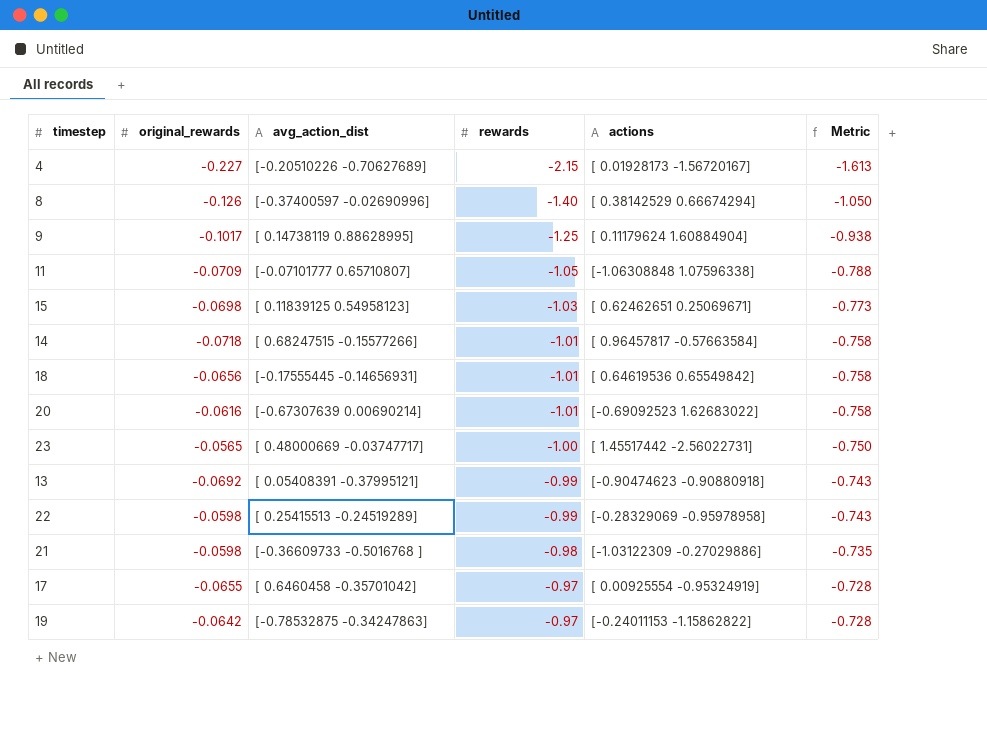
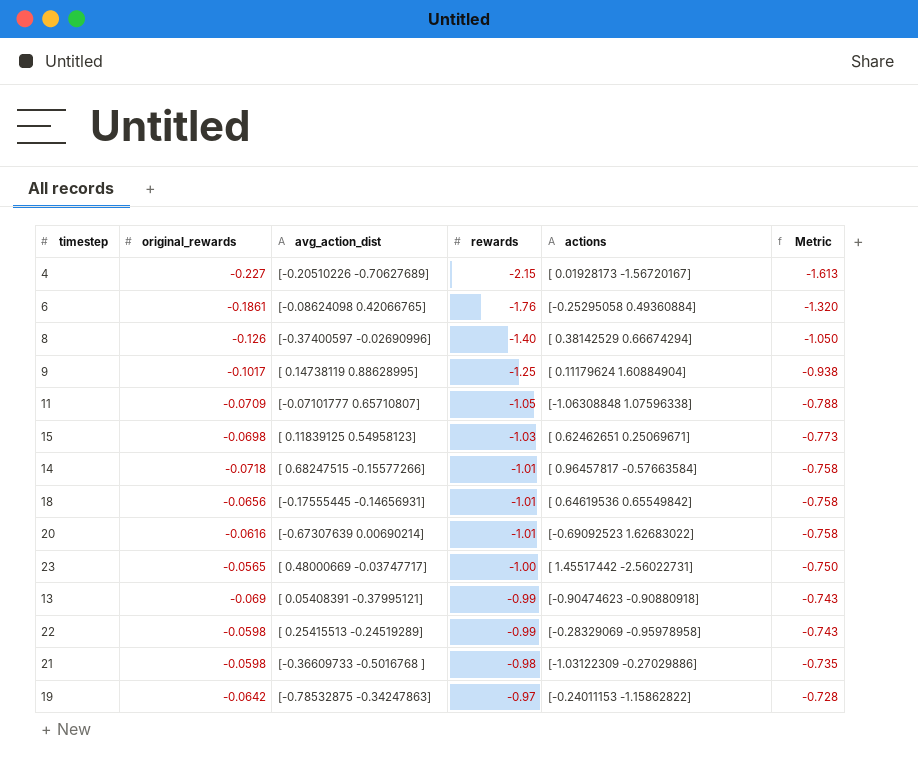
row 17: -0.0655 | [ 0.6460458 -0.35701042] | -0.97 | [ 0.00925554 -0.95324919] | -0.728 -> none
row 6: none -> -0.1861 | [-0.08624098 0.42066765] | -1.76 | [-0.25295058 0.49360884] | -1.320
13 | original_rewards: -0.0692 -> -0.069

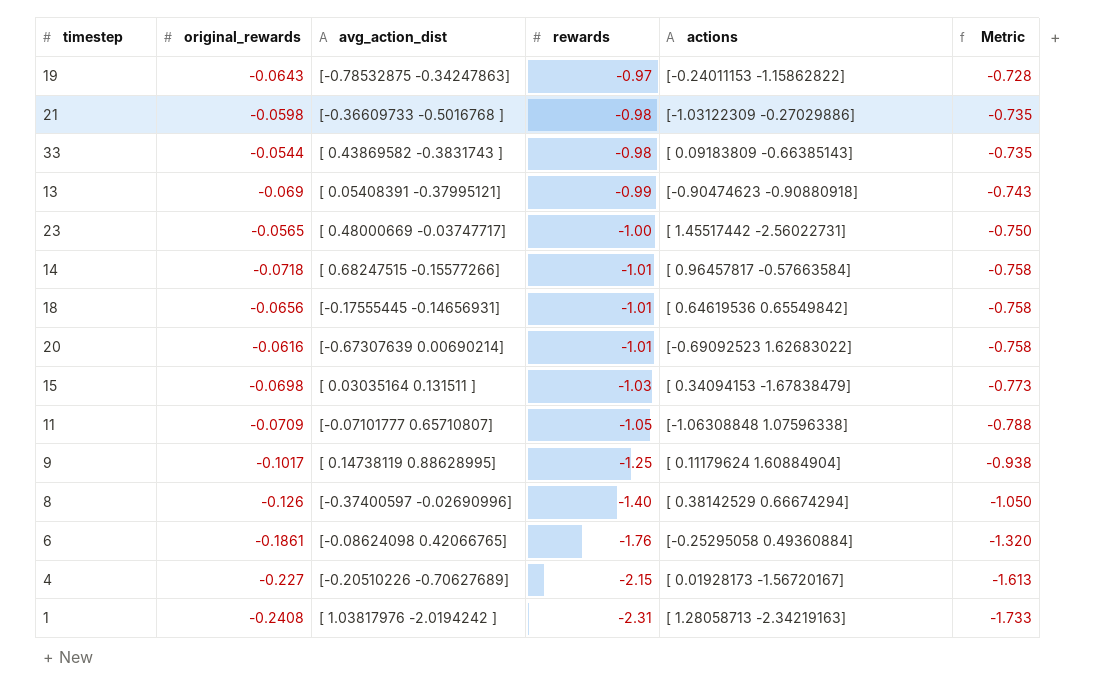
row order: rewards ascending -> rewards descending
row 22: -0.0598 | [ 0.25415513 -0.24519289] | -0.99 | [-0.28329069 -0.95978958] | -0.743 -> none
19 | original_rewards: -0.0642 -> -0.0643
row 33: none -> -0.0544 | [ 0.43869582 -0.3831743 ] | -0.98 | [ 0.09183809 -0.66385143] | -0.735
15 | avg_action_dist: [ 0.11839125 0.54958123] -> [ 0.03035164 0.131511 ]
15 | actions: [ 0.62462651 0.25069671] -> [ 0.34094153 -1.67838479]
row 1: none -> -0.2408 | [ 1.03817976 -2.0194242 ] | -2.31 | [ 1.28058713 -2.34219163] | -1.733

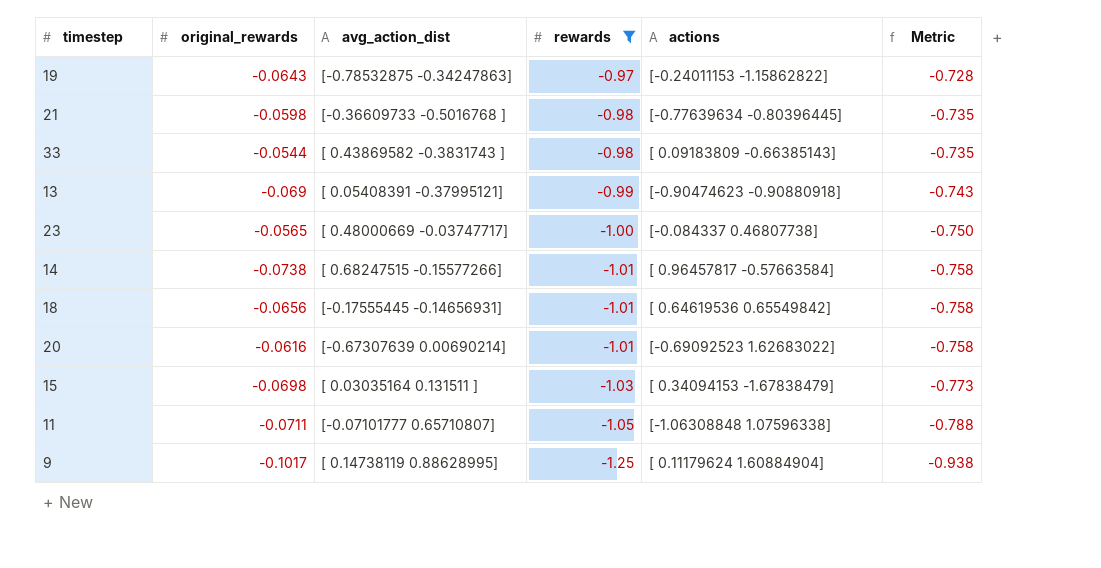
filter: none -> rewards >= -1.25
21 | actions: [-1.03122309 -0.27029886] -> [-0.77639634 -0.80396445]
23 | actions: [ 1.45517442 -2.56022731] -> [-0.084337 0.46807738]
14 | original_rewards: -0.0718 -> -0.0738
11 | original_rewards: -0.0709 -> -0.0711

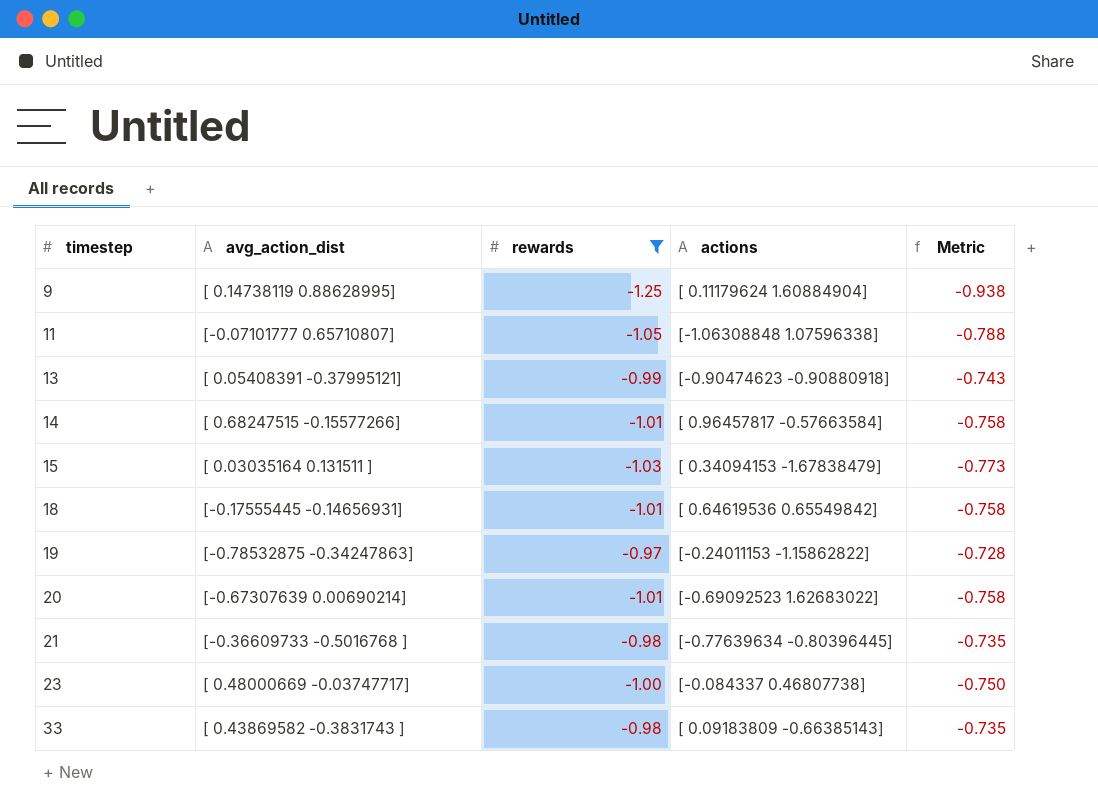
row order: rewards descending -> timestep ascending
column original_rewards | position: 2 -> none

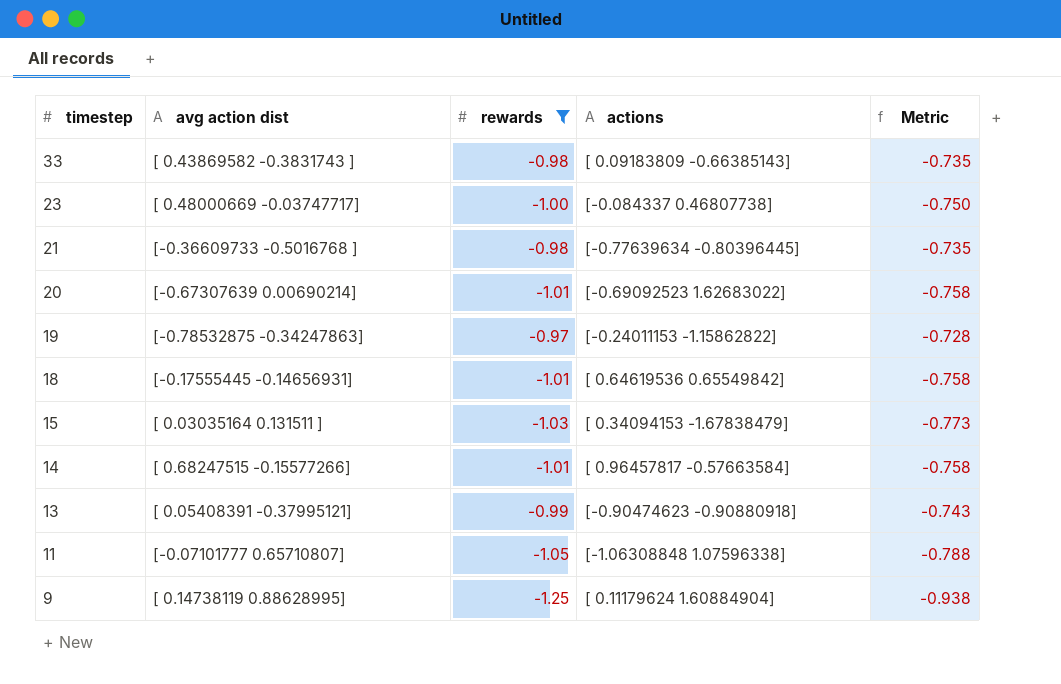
row order: timestep ascending -> timestep descending
column name: avg_action_dist -> avg action dist

